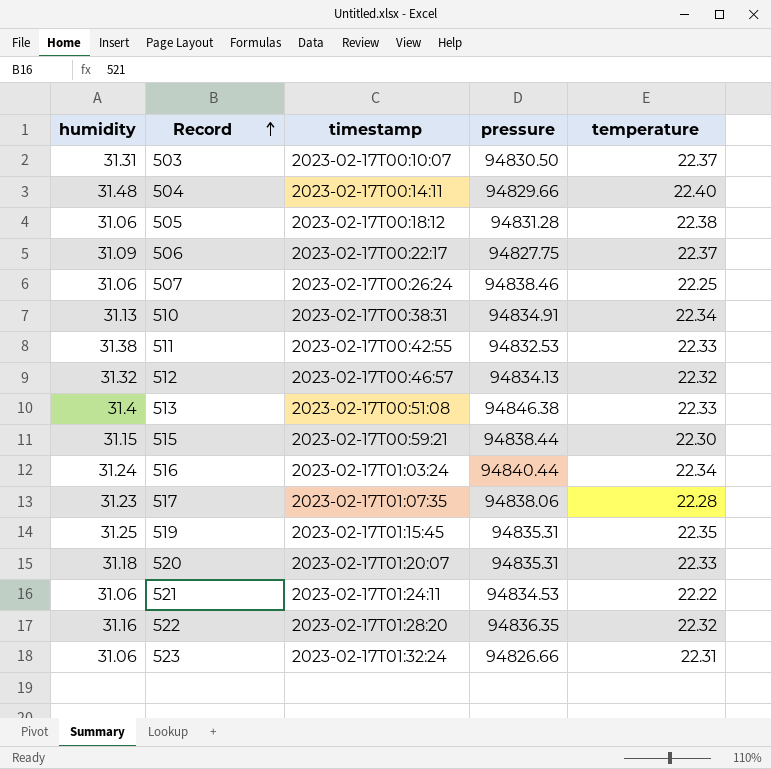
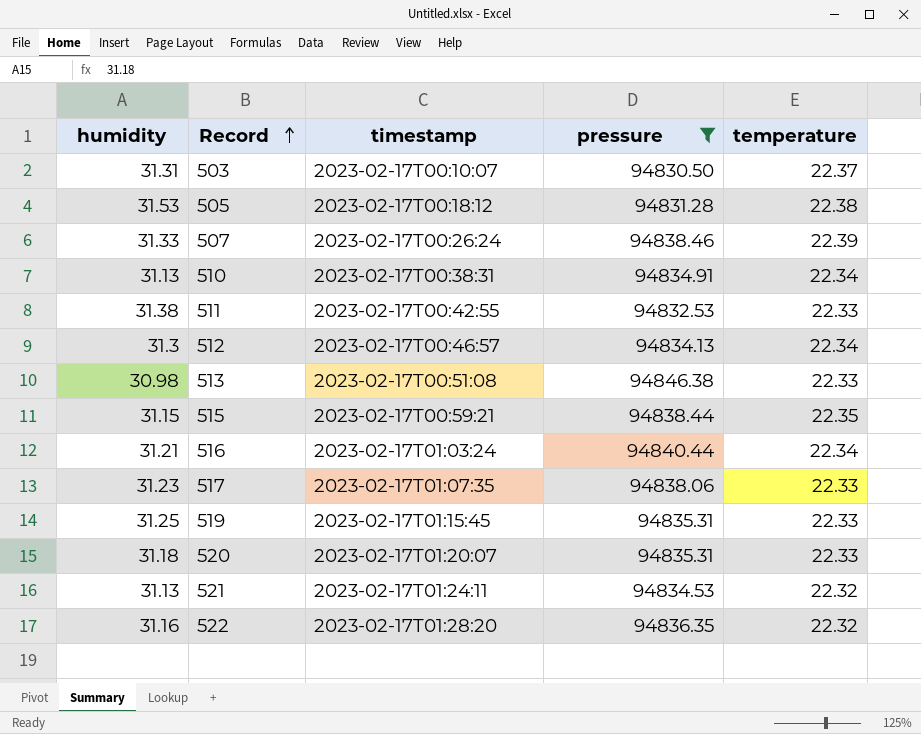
filter: none -> pressure >= 94830.50
505 | humidity: 31.06 -> 31.53
507 | humidity: 31.06 -> 31.33
507 | temperature: 22.25 -> 22.39
512 | humidity: 31.32 -> 31.3
512 | temperature: 22.32 -> 22.34
513 | humidity: 31.4 -> 30.98
515 | temperature: 22.30 -> 22.35
516 | humidity: 31.24 -> 31.21
517 | temperature: 22.28 -> 22.33
519 | temperature: 22.35 -> 22.33
521 | humidity: 31.06 -> 31.13
521 | temperature: 22.22 -> 22.32

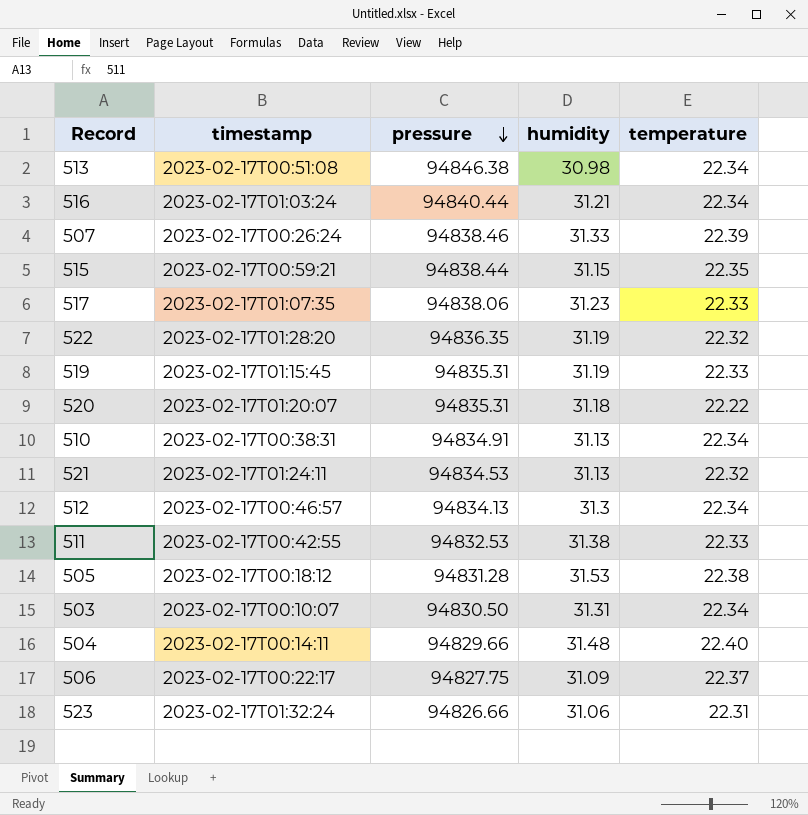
filter: pressure >= 94830.50 -> none
row order: Record ascending -> pressure descending
column humidity | position: 1 -> 4
513 | temperature: 22.33 -> 22.34
522 | humidity: 31.16 -> 31.19
519 | humidity: 31.25 -> 31.19
520 | temperature: 22.33 -> 22.22
503 | temperature: 22.37 -> 22.34

